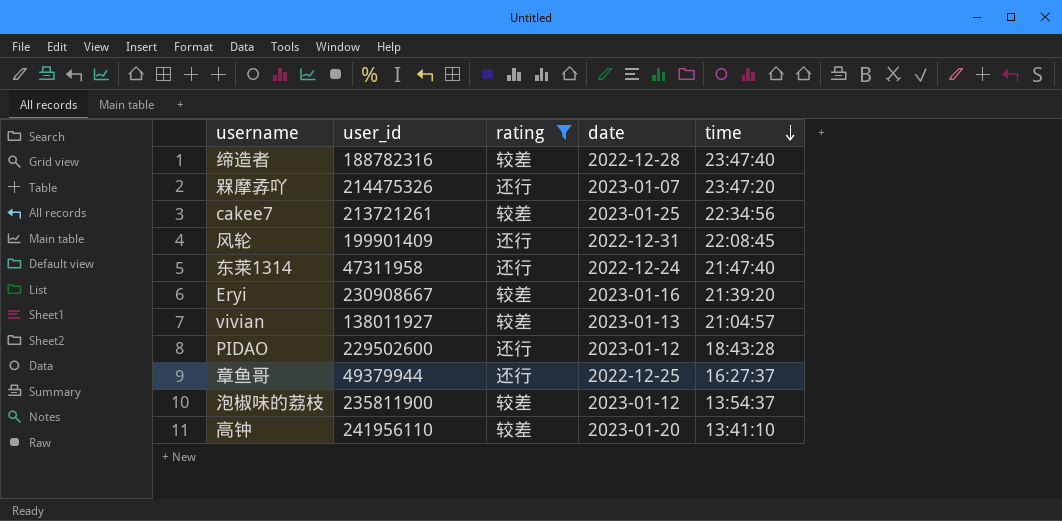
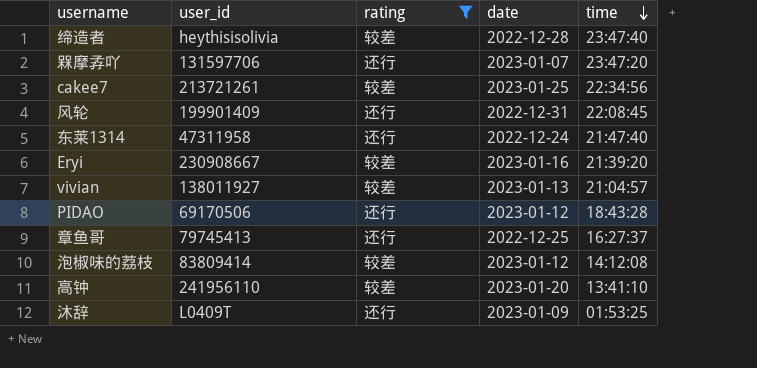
缔造者 | user_id: 188782316 -> heythisisolivia
槑摩孨吖 | user_id: 214475326 -> 131597706
PIDAO | user_id: 229502600 -> 69170506
章鱼哥 | user_id: 49379944 -> 79745413
泡椒味的荔枝 | user_id: 235811900 -> 83809414
泡椒味的荔枝 | time: 13:54:37 -> 14:12:08
row 沐辞: none -> L0409T | 还行 | 2023-01-09 | 01:53:25

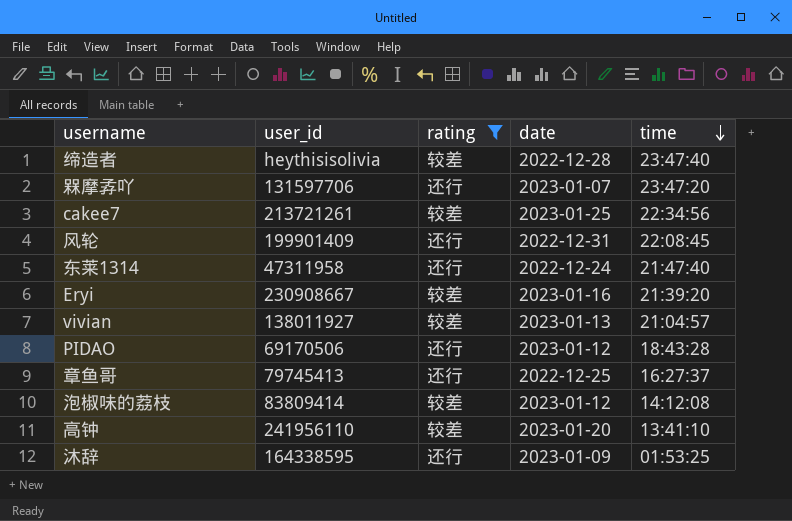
沐辞 | user_id: L0409T -> 164338595

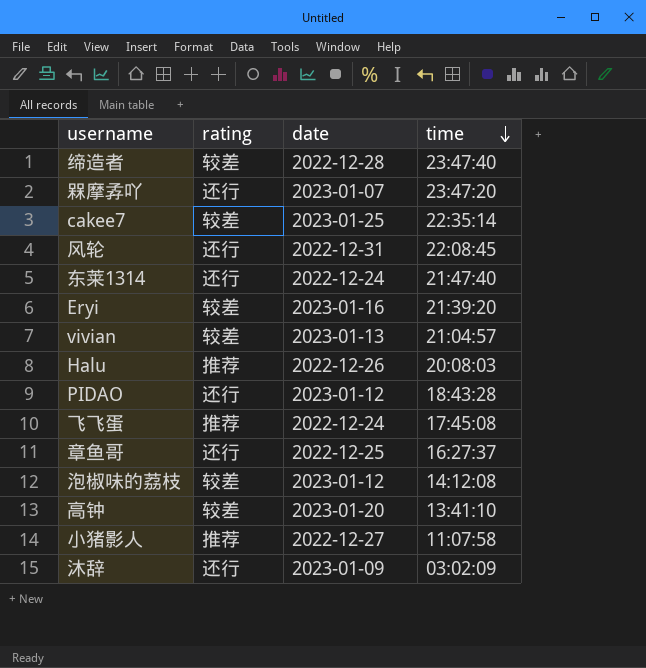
filter: rating != 推荐 -> none
column user_id | position: 2 -> none
cakee7 | time: 22:34:56 -> 22:35:14
沐辞 | time: 01:53:25 -> 03:02:09

